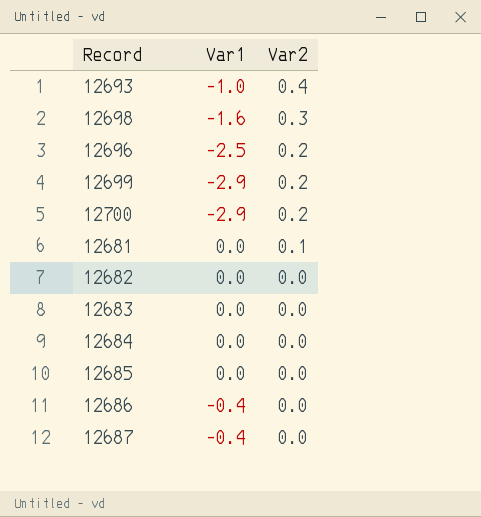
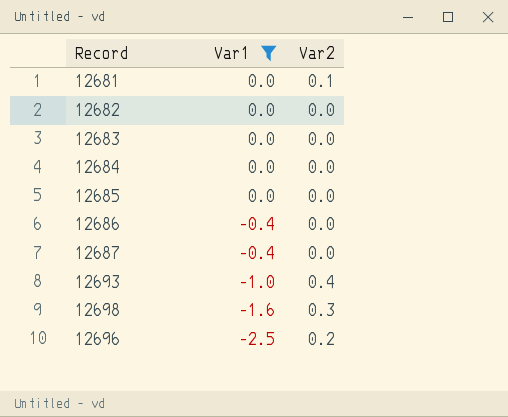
filter: none -> Var1 != -2.9
row order: Var2 descending -> Var1 descending

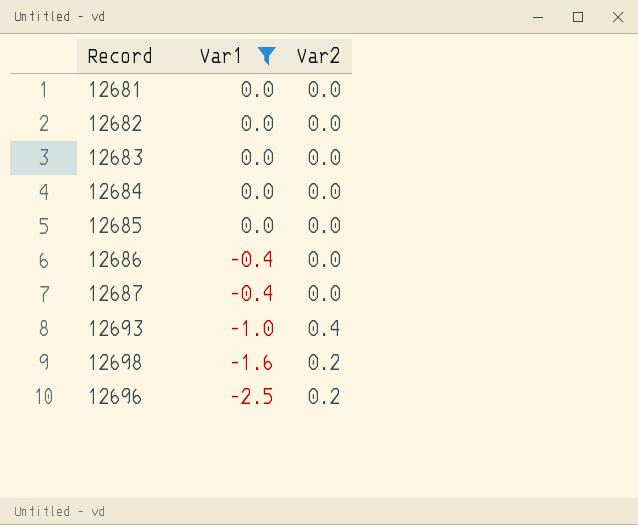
12681 | Var2: 0.1 -> 0.0
12698 | Var2: 0.3 -> 0.2

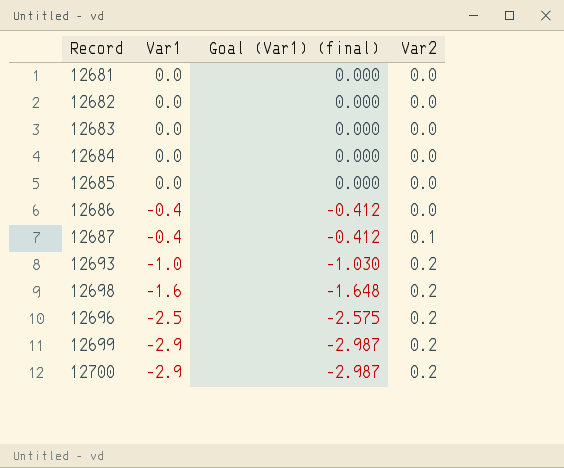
filter: Var1 != -2.9 -> none
column Goal (Var1) (final) | formula: none -> [Var1] * 1.03
12687 | Var2: 0.0 -> 0.1
12693 | Var2: 0.4 -> 0.2

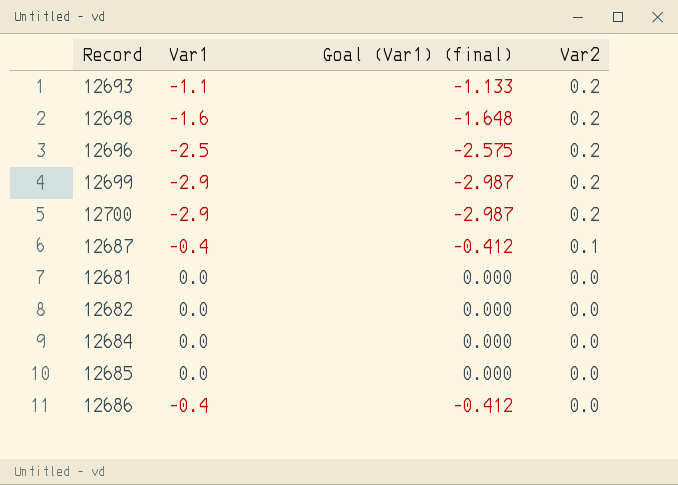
row order: Var1 descending -> Var2 descending
row 12683: 0.0 | 0.000 | 0.0 -> none
12693 | Var1: -1.0 -> -1.1
12693 | Goal (Var1) (final): -1.030 -> -1.133

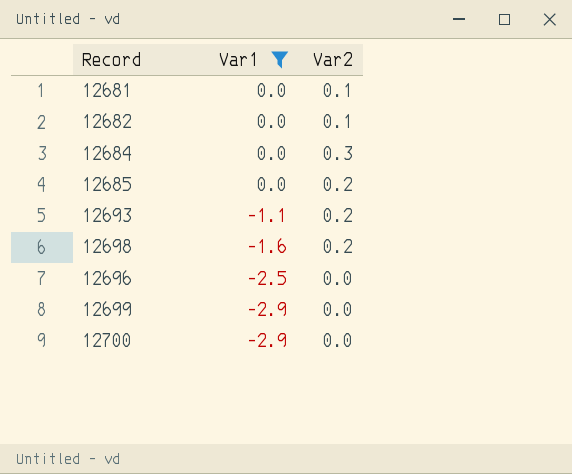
filter: none -> Var1 != -0.4
row order: Var2 descending -> Var1 descending
column Goal (Var1) (final) | formula: [Var1] * 1.03 -> none
12681 | Var2: 0.0 -> 0.1
12682 | Var2: 0.0 -> 0.1
12684 | Var2: 0.0 -> 0.3
12685 | Var2: 0.0 -> 0.2
12696 | Var2: 0.2 -> 0.0
12699 | Var2: 0.2 -> 0.0
12700 | Var2: 0.2 -> 0.0

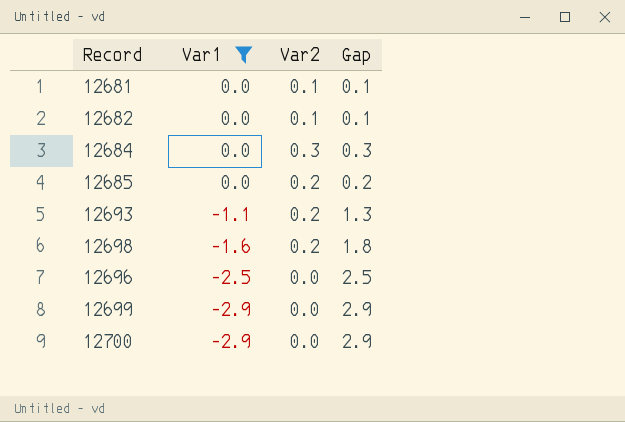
column Gap | formula: none -> [Var2] - [Var1]

